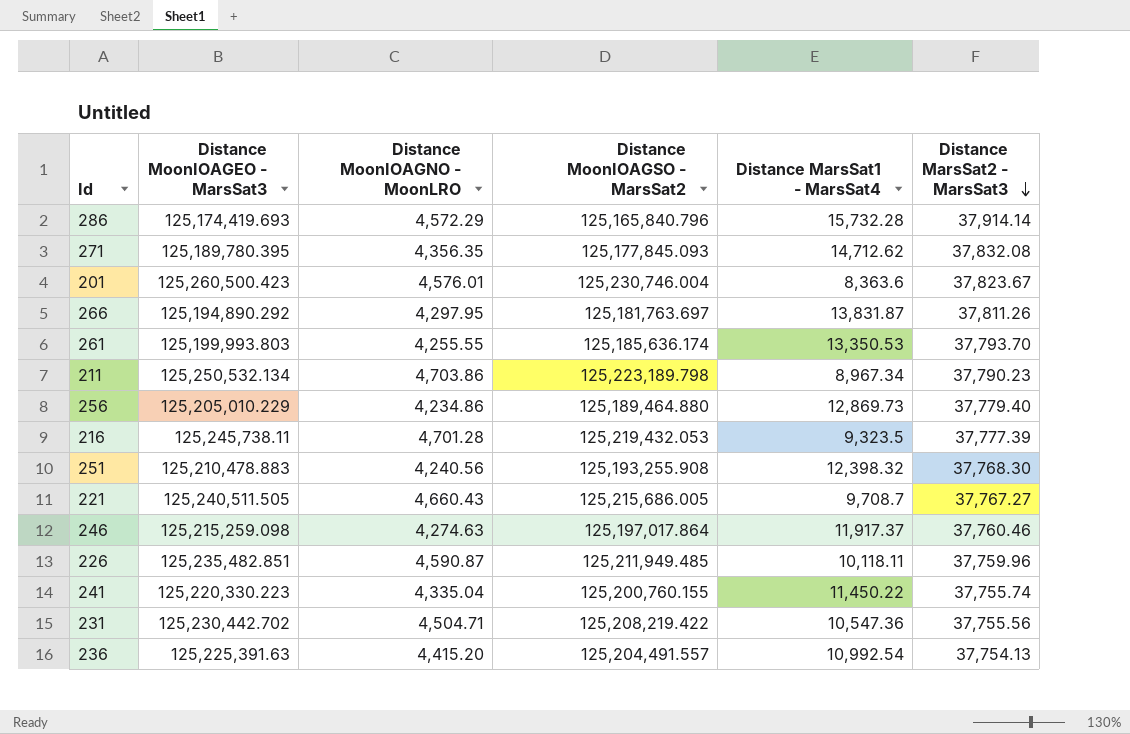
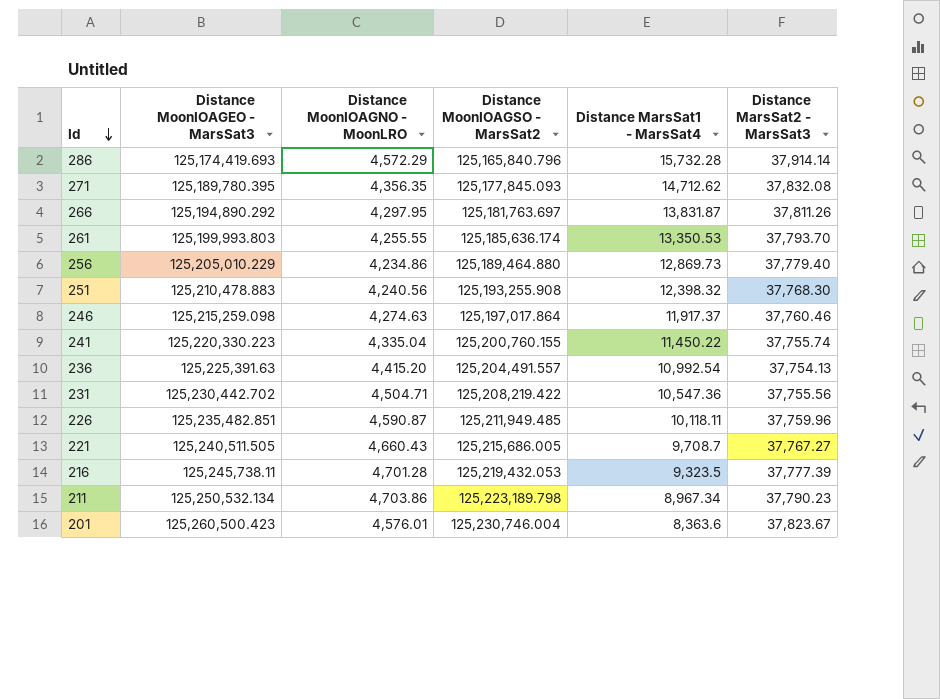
row order: Distance MarsSat2 - MarsSat3 descending -> Id descending

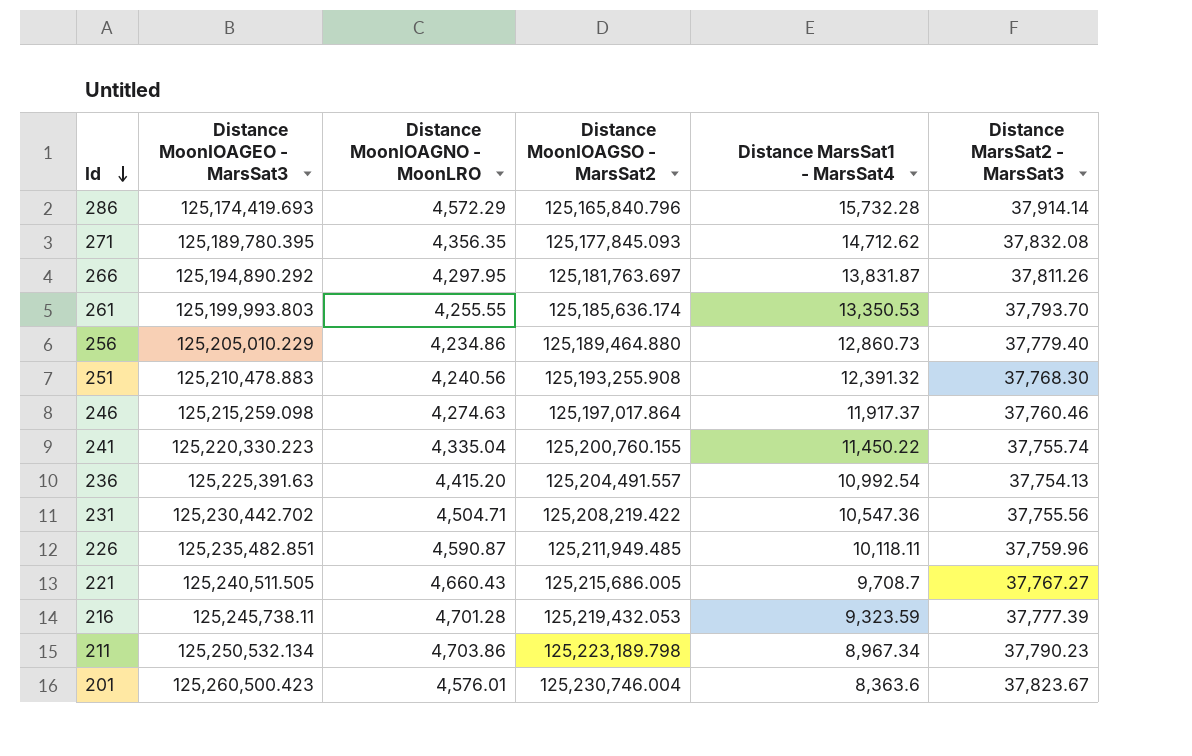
256 | Distance MarsSat1 - MarsSat4: 12,869.73 -> 12,860.73
251 | Distance MarsSat1 - MarsSat4: 12,398.32 -> 12,391.32
216 | Distance MarsSat1 - MarsSat4: 9,323.5 -> 9,323.59

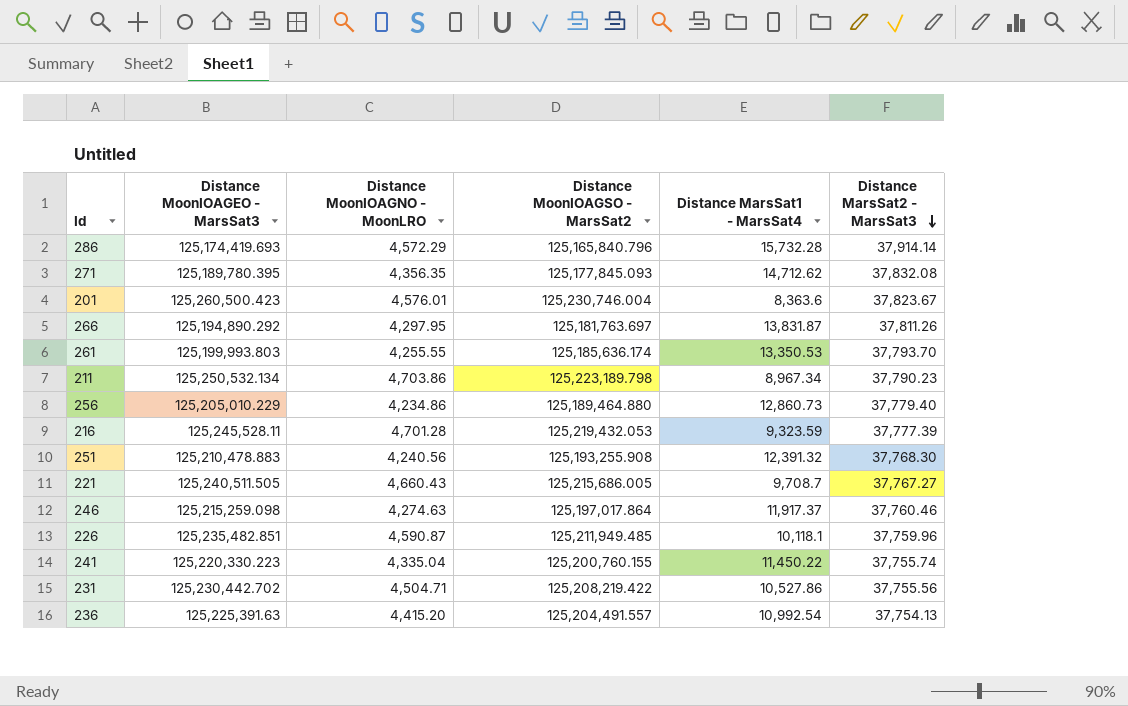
row order: Id descending -> Distance MarsSat2 - MarsSat3 descending
216 | Distance MoonIOAGEO - MarsSat3: 125,245,738.11 -> 125,245,528.11
226 | Distance MarsSat1 - MarsSat4: 10,118.11 -> 10,118.1
231 | Distance MarsSat1 - MarsSat4: 10,547.36 -> 10,527.86

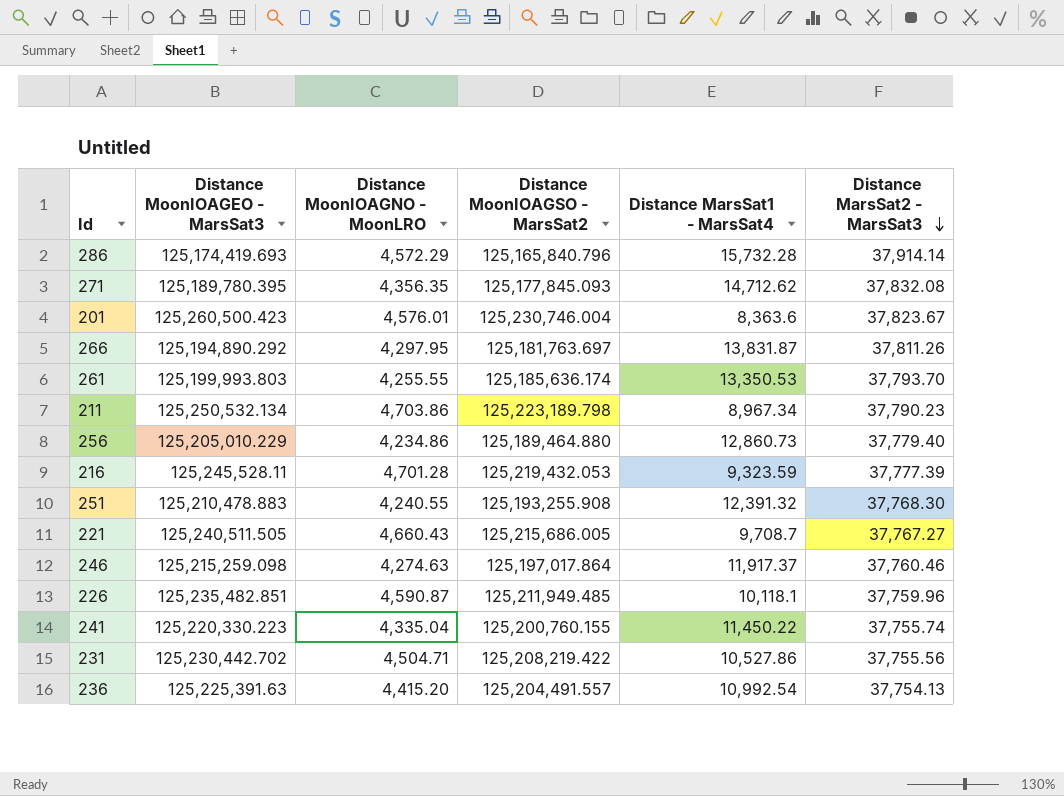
251 | Distance MoonIOAGNO - MoonLRO: 4,240.56 -> 4,240.55

